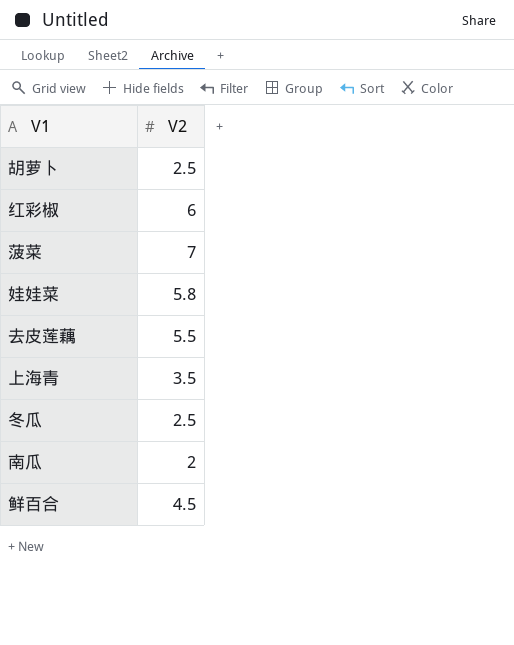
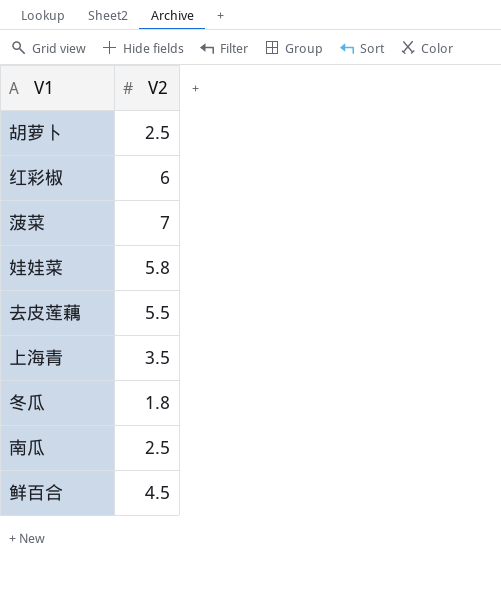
冬瓜 | V2: 2.5 -> 1.8
南瓜 | V2: 2 -> 2.5

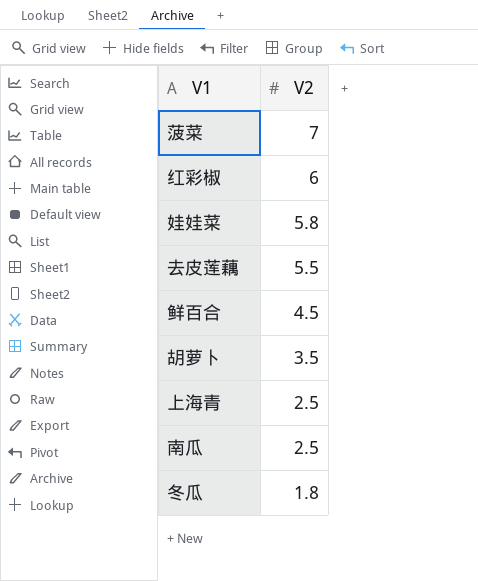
row order: none -> V2 descending
胡萝卜 | V2: 2.5 -> 3.5
上海青 | V2: 3.5 -> 2.5

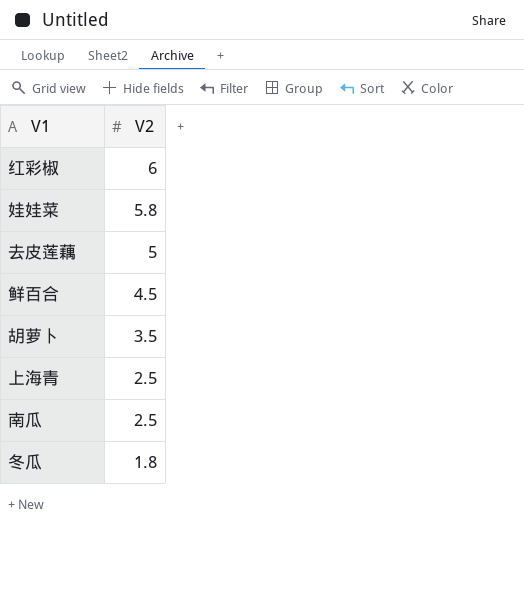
row 菠菜: 7 -> none
去皮莲藕 | V2: 5.5 -> 5

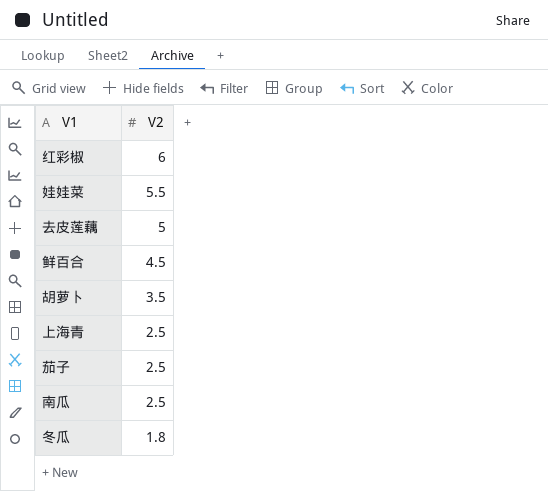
娃娃菜 | V2: 5.8 -> 5.5
row 茄子: none -> 2.5

